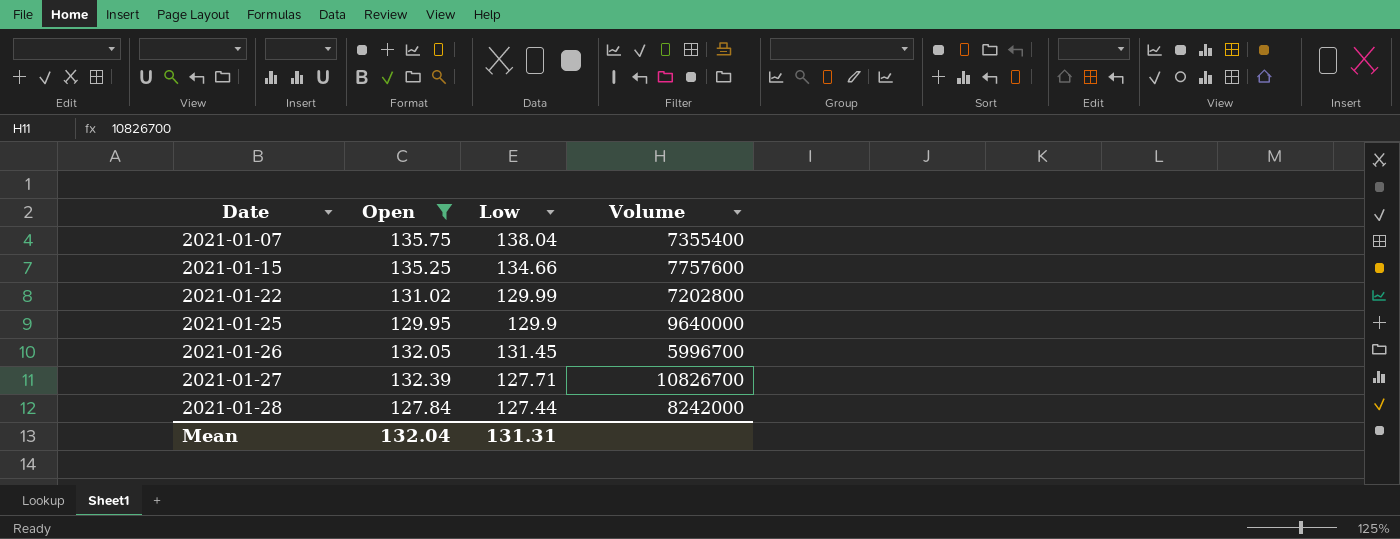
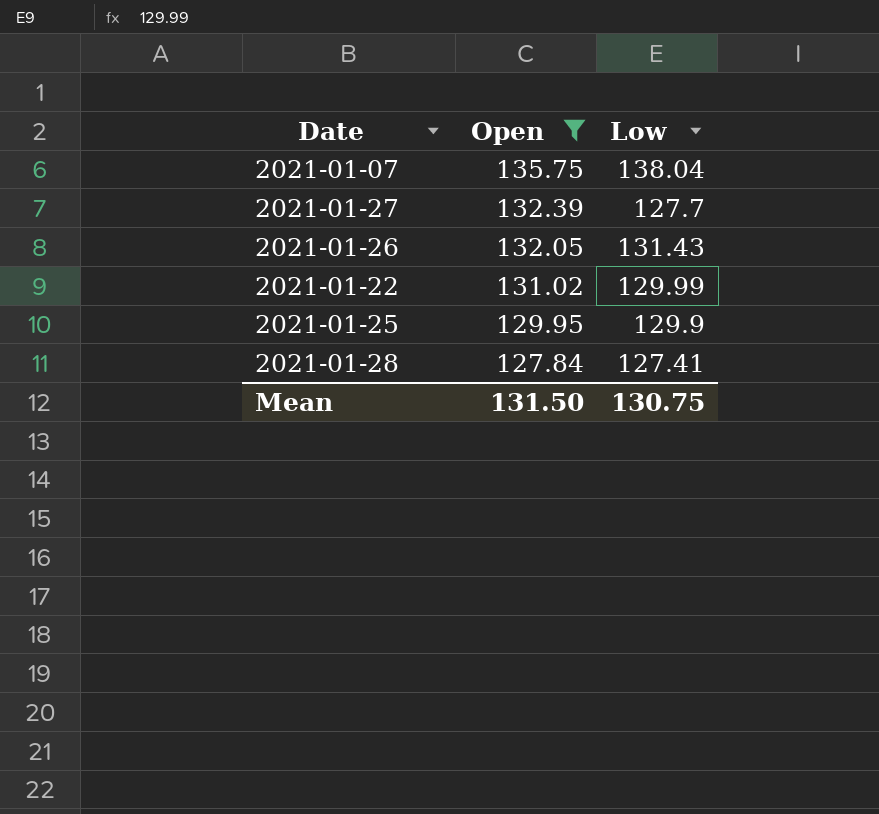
row order: Date ascending -> Open descending
column Volume | position: 4 -> none
row 2021-01-15: 135.25 | 134.66 | 7757600 -> none
2021-01-27 | Low: 127.71 -> 127.7
2021-01-26 | Low: 131.45 -> 131.43
2021-01-28 | Low: 127.44 -> 127.41
Mean | Open: 132.04 -> 131.50
Mean | Low: 131.31 -> 130.75

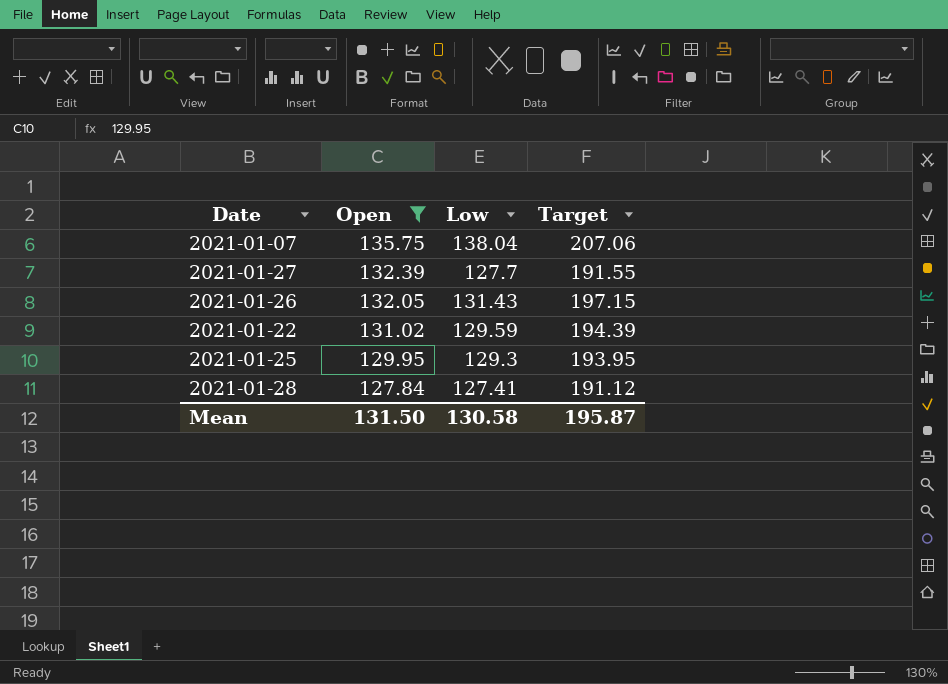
column Target | formula: none -> [Low] * 1.5
2021-01-22 | Low: 129.99 -> 129.59
2021-01-25 | Low: 129.9 -> 129.3
Mean | Low: 130.75 -> 130.58

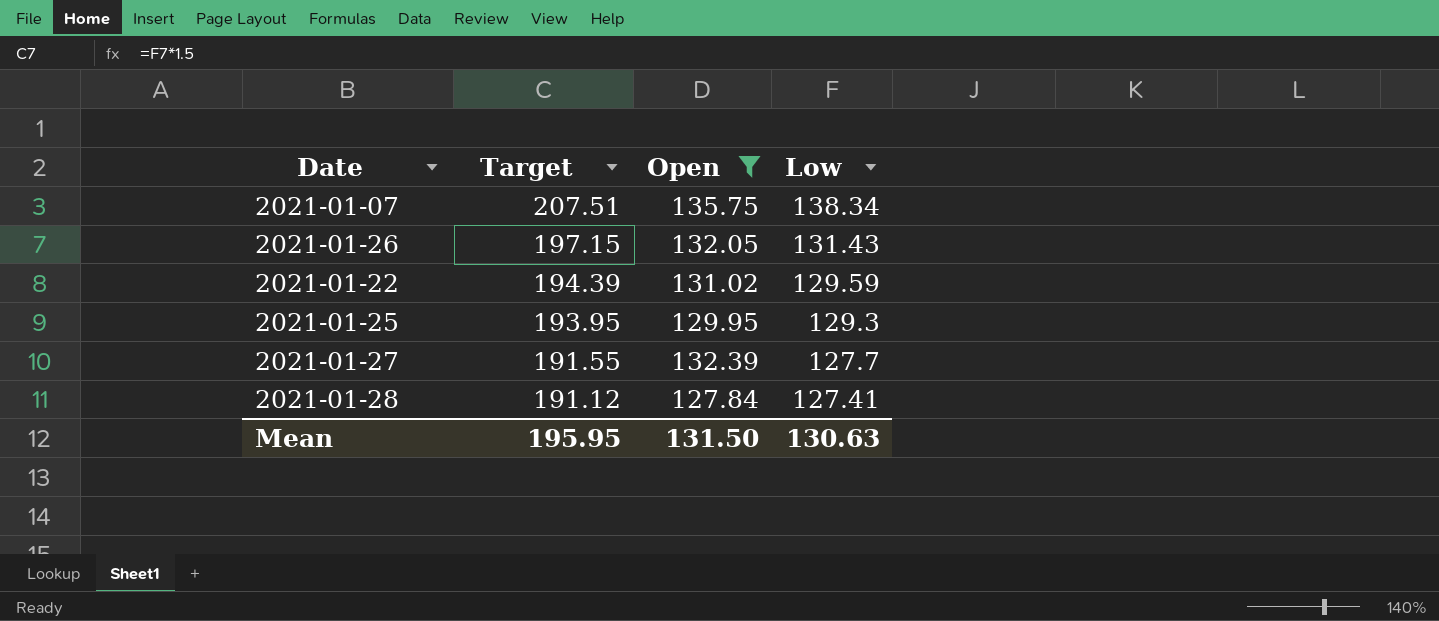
row order: Open descending -> Target descending
column Target | position: 4 -> 2
2021-01-07 | Target: 207.06 -> 207.51
2021-01-07 | Low: 138.04 -> 138.34
Mean | Target: 195.87 -> 195.95
Mean | Low: 130.58 -> 130.63

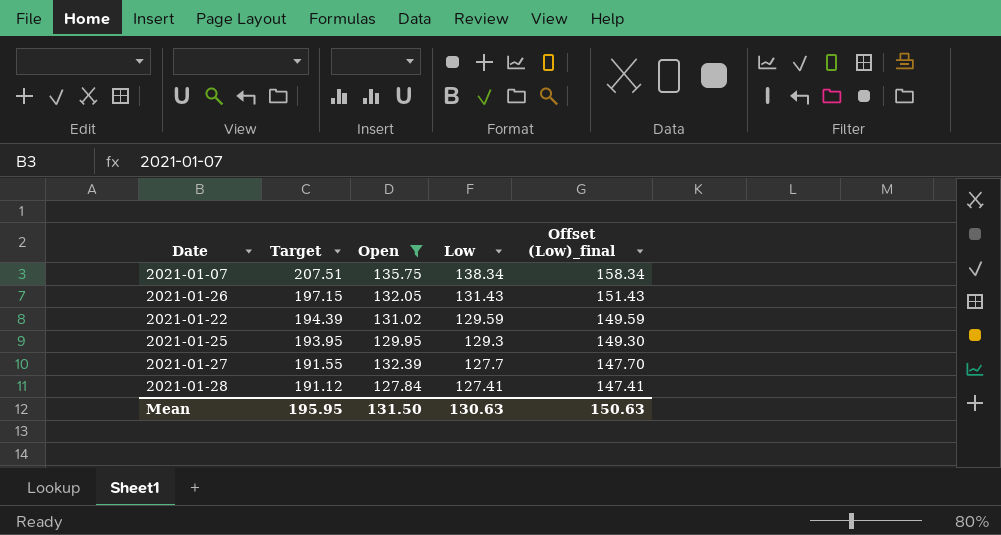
column Offset (Low)_final | formula: none -> [Low] + 20

